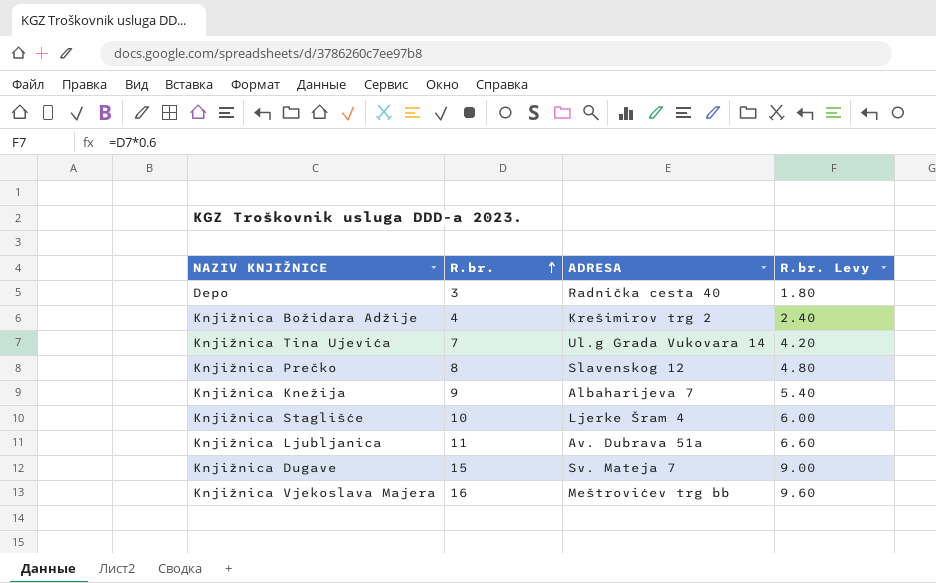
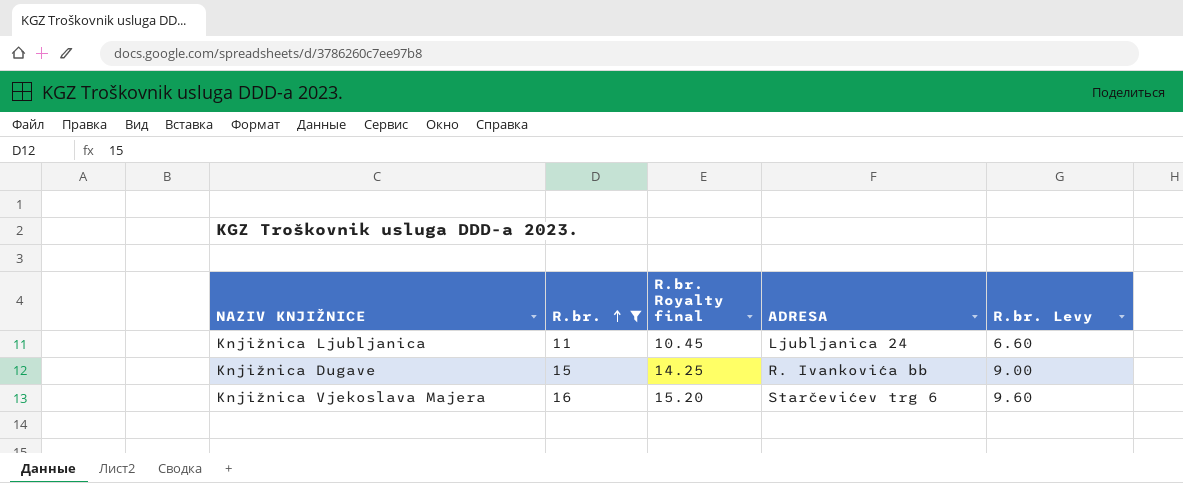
filter: none -> R.br. >= 11
column R.br. Royalty final | formula: none -> [R.br.] * 0.95
Knjižnica Ljubljanica | ADRESA: Av. Dubrava 51a -> Ljubljanica 24
Knjižnica Dugave | ADRESA: Sv. Mateja 7 -> R. Ivankovića bb
Knjižnica Vjekoslava Majera | ADRESA: Meštrovićev trg bb -> Starčevićev trg 6

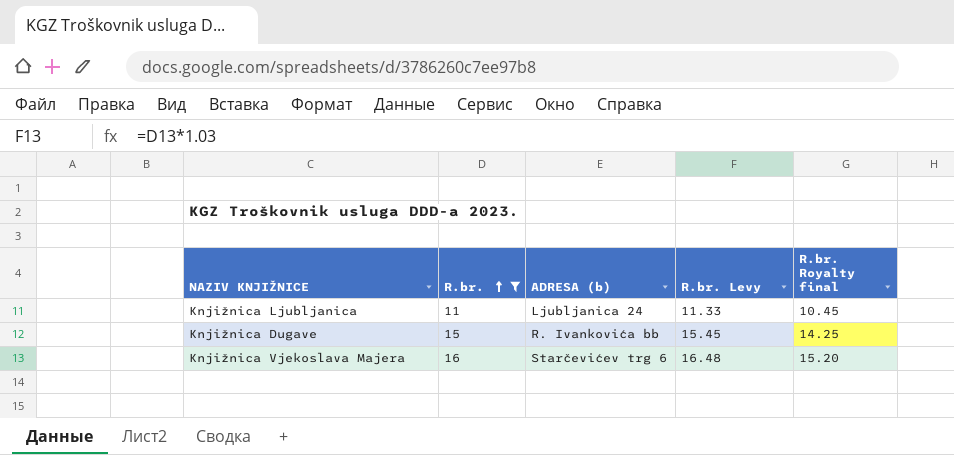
column name: ADRESA -> ADRESA (b)
column R.br. Levy | formula: [R.br.] * 0.6 -> [R.br.] * 1.03
column R.br. Royalty final | position: 3 -> 5

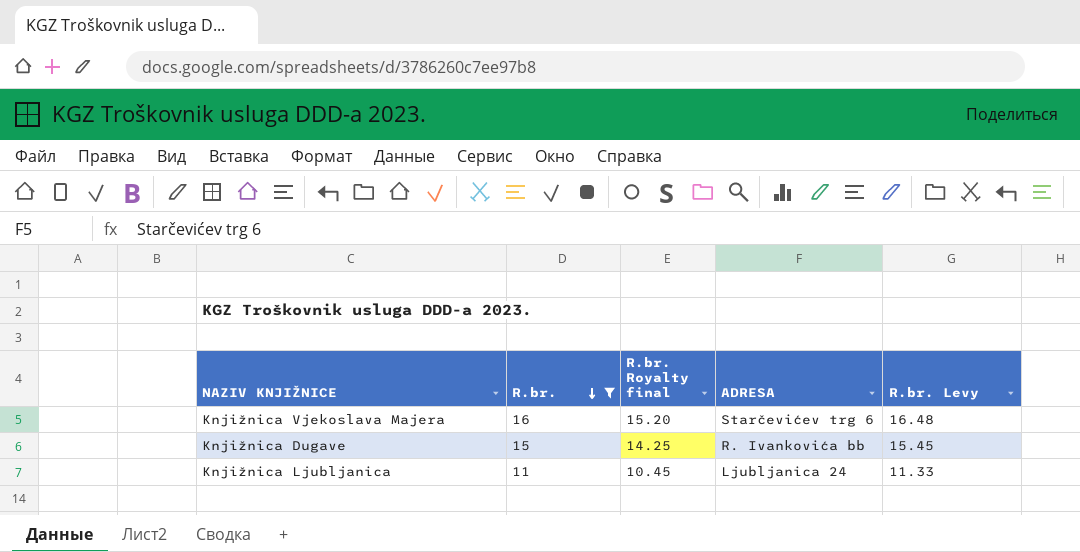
row order: R.br. ascending -> R.br. descending
column R.br. Royalty final | position: 5 -> 3
column name: ADRESA (b) -> ADRESA

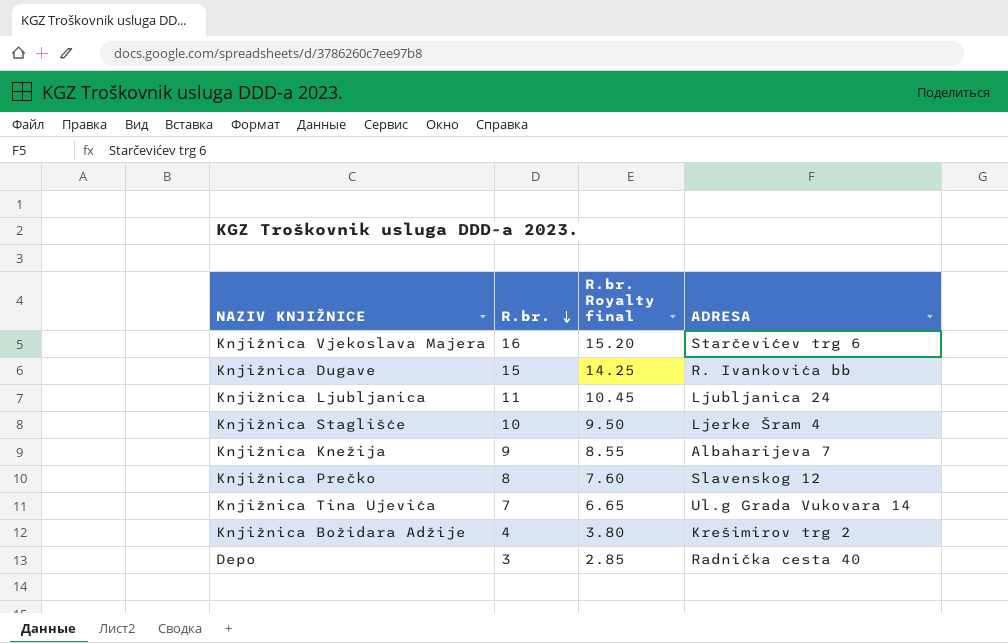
filter: R.br. >= 11 -> none
column R.br. Levy | formula: [R.br.] * 1.03 -> none

